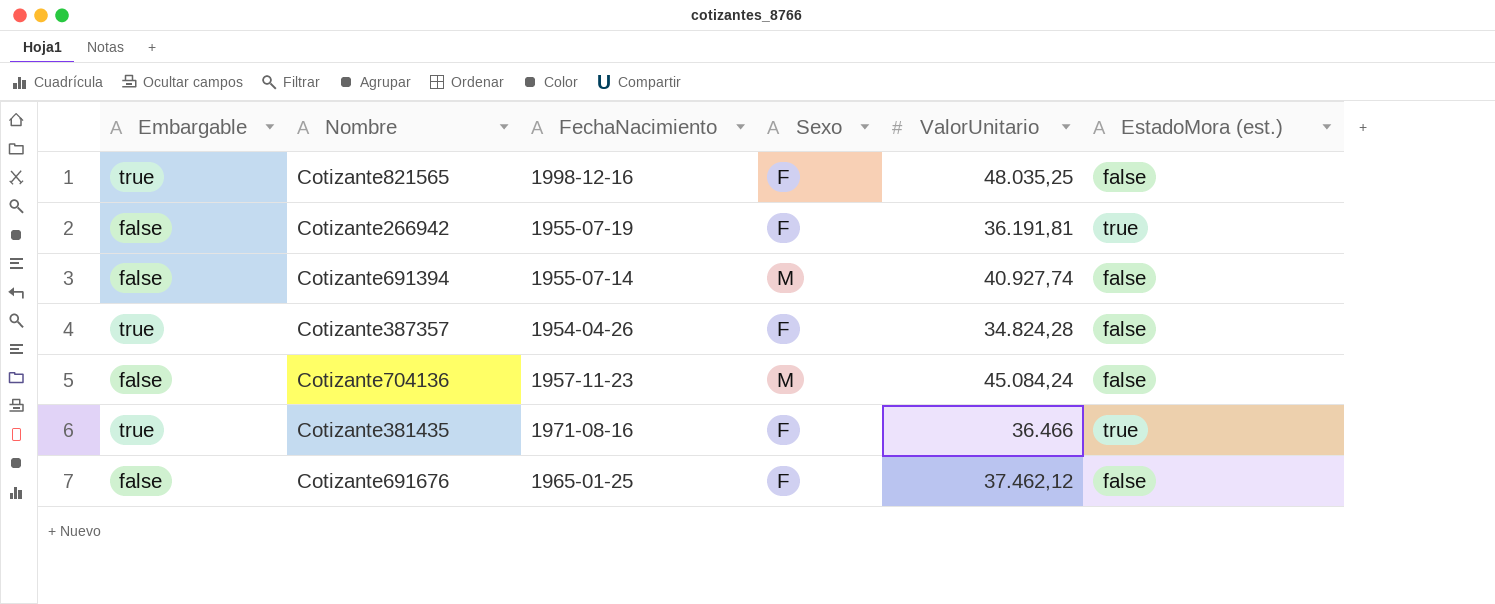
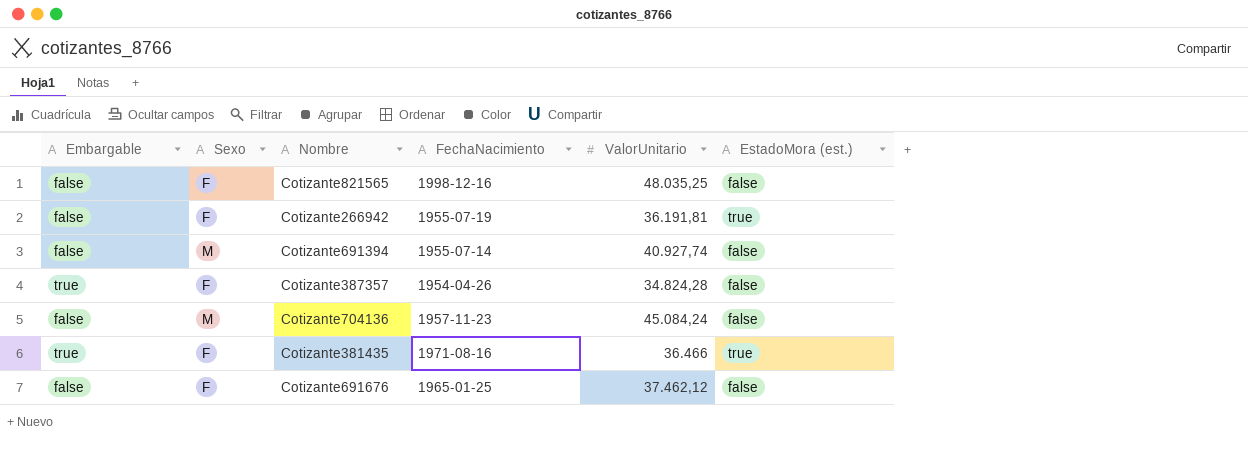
column Sexo | position: 4 -> 2
Cotizante821565 | Embargable: true -> false

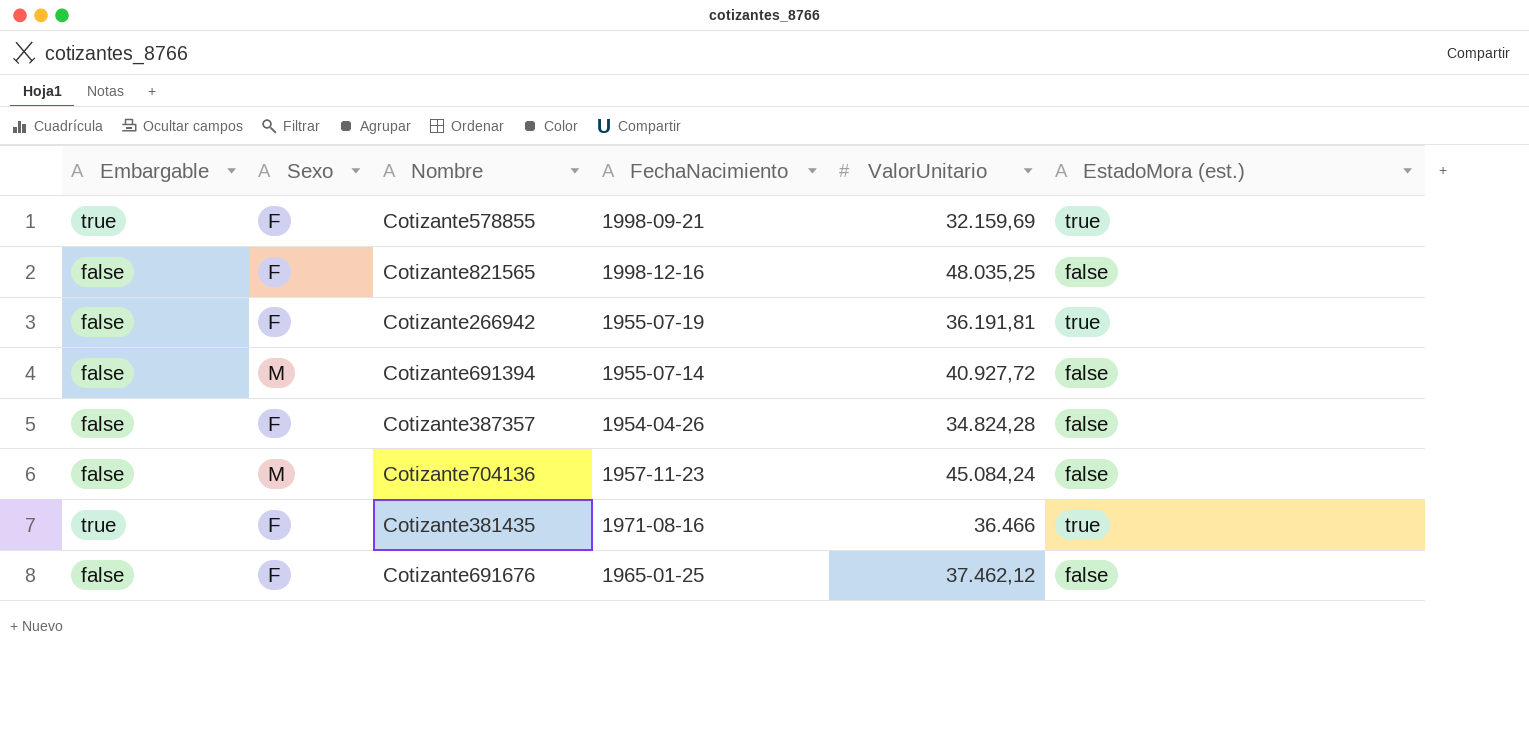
row Cotizante578855: none -> true | F | 1998-09-21 | 32.159,69 | true
Cotizante691394 | ValorUnitario: 40.927,74 -> 40.927,72
Cotizante387357 | Embargable: true -> false

